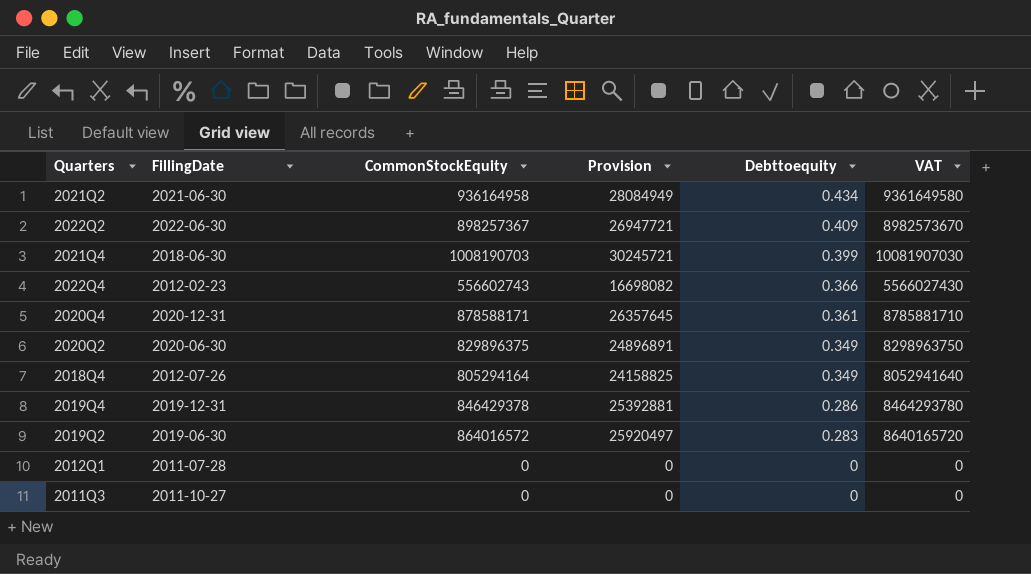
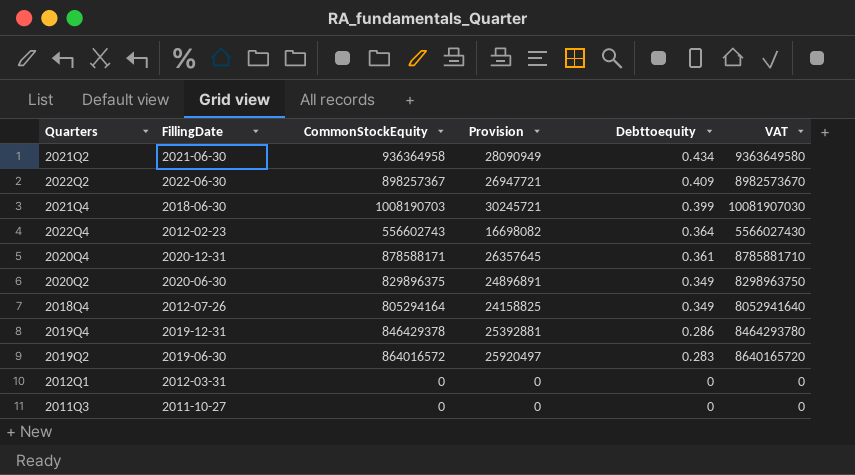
2021Q2 | CommonStockEquity: 936164958 -> 936364958
2021Q2 | Provision: 28084949 -> 28090949
2021Q2 | VAT: 9361649580 -> 9363649580
2022Q4 | Debttoequity: 0.366 -> 0.364
2012Q1 | FillingDate: 2011-07-28 -> 2012-03-31

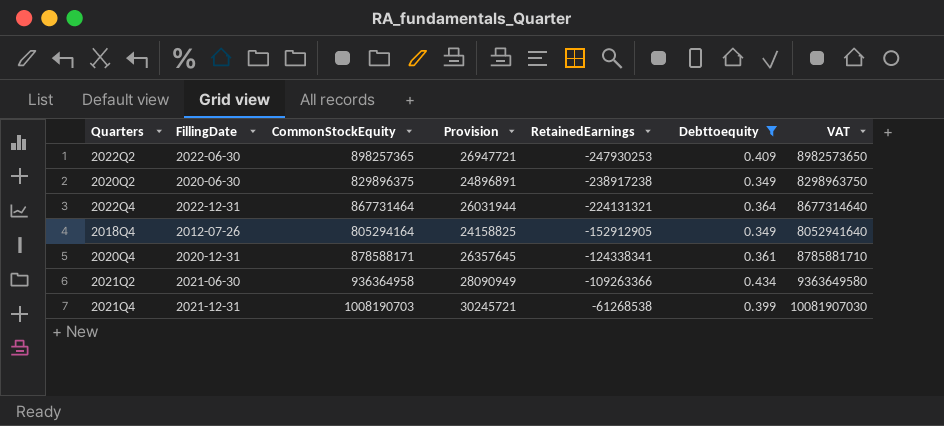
filter: none -> Debttoequity >= 0.349
row order: Debttoequity descending -> RetainedEarnings ascending
column RetainedEarnings | position: none -> 5
2022Q2 | CommonStockEquity: 898257367 -> 898257365
2022Q2 | VAT: 8982573670 -> 8982573650
2022Q4 | FillingDate: 2012-02-23 -> 2022-12-31
2022Q4 | CommonStockEquity: 556602743 -> 867731464
2022Q4 | Provision: 16698082 -> 26031944
2022Q4 | VAT: 5566027430 -> 8677314640
2021Q4 | FillingDate: 2018-06-30 -> 2021-12-31

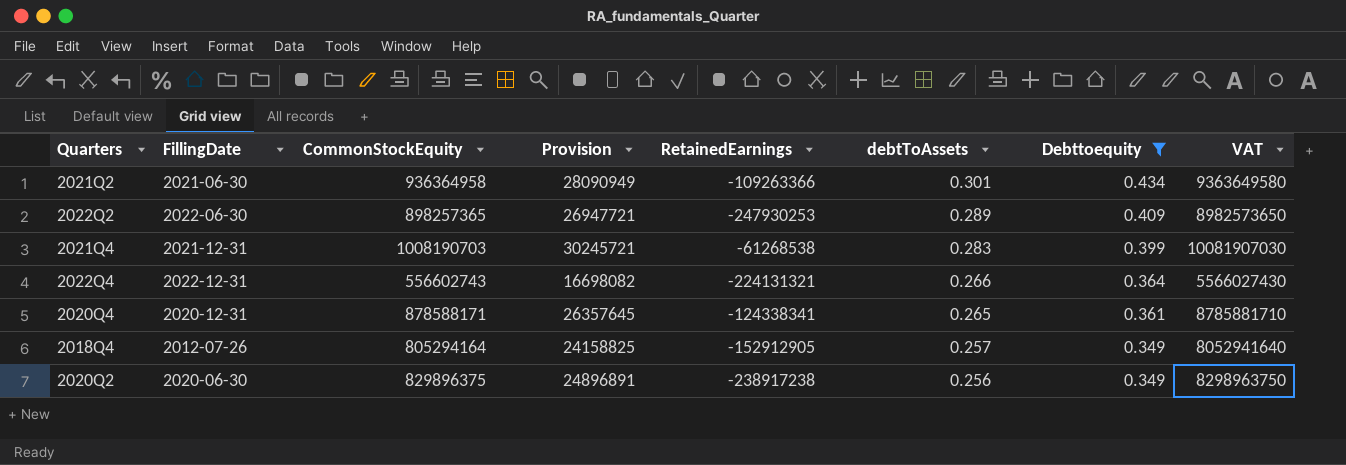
row order: RetainedEarnings ascending -> debtToAssets descending
column debtToAssets | position: none -> 6
2022Q4 | CommonStockEquity: 867731464 -> 556602743
2022Q4 | Provision: 26031944 -> 16698082
2022Q4 | VAT: 8677314640 -> 5566027430

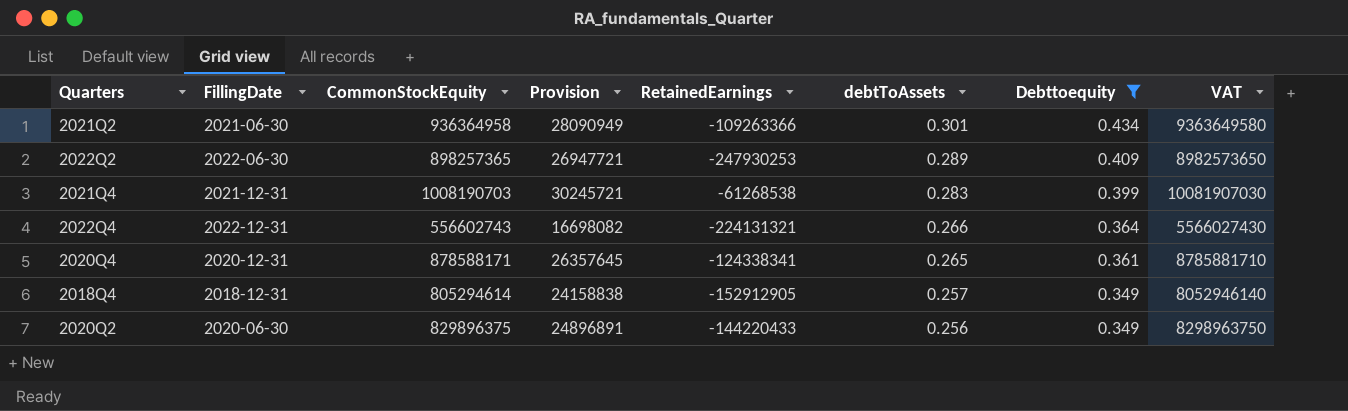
2018Q4 | FillingDate: 2012-07-26 -> 2018-12-31
2018Q4 | CommonStockEquity: 805294164 -> 805294614
2018Q4 | Provision: 24158825 -> 24158838
2018Q4 | VAT: 8052941640 -> 8052946140
2020Q2 | RetainedEarnings: -238917238 -> -144220433

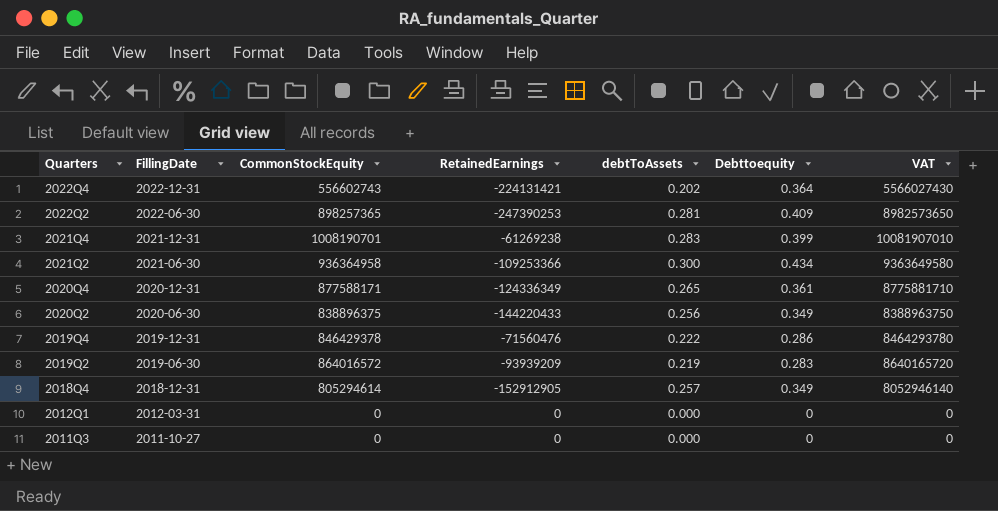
filter: Debttoequity >= 0.349 -> none
row order: debtToAssets descending -> Quarters descending
column Provision | formula: [CommonStockEquity] * 0.03 -> none
2022Q4 | RetainedEarnings: -224131321 -> -224131421
2022Q4 | debtToAssets: 0.266 -> 0.202
2022Q2 | RetainedEarnings: -247930253 -> -247390253
2022Q2 | debtToAssets: 0.289 -> 0.281
2021Q4 | CommonStockEquity: 1008190703 -> 1008190701
2021Q4 | RetainedEarnings: -61268538 -> -61269238
2021Q4 | VAT: 10081907030 -> 10081907010
2021Q2 | RetainedEarnings: -109263366 -> -109253366
2021Q2 | debtToAssets: 0.301 -> 0.300
2020Q4 | CommonStockEquity: 878588171 -> 877588171
2020Q4 | RetainedEarnings: -124338341 -> -124336349
2020Q4 | VAT: 8785881710 -> 8775881710
2020Q2 | CommonStockEquity: 829896375 -> 838896375
2020Q2 | VAT: 8298963750 -> 8388963750

